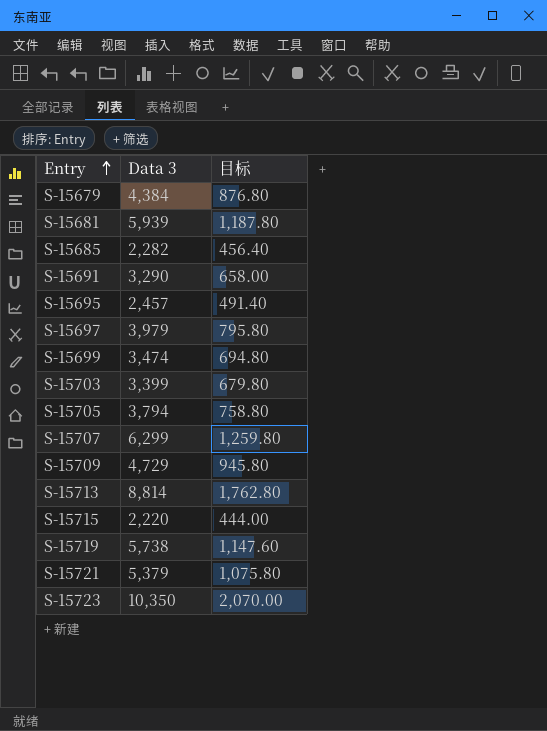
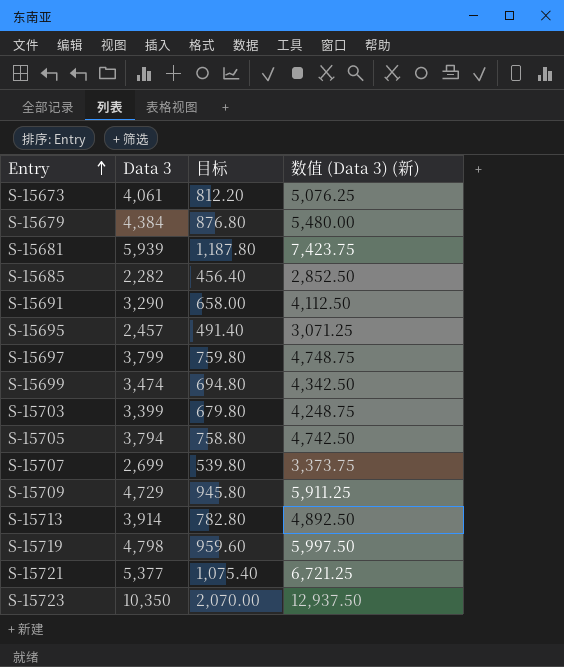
column 数值 (Data 3) (新) | formula: none -> [Data 3] * 1.25
row S-15715: 2,220 | 444.00 -> none
row S-15673: none -> 4,061 | 812.20 | 5,076.25
S-15697 | Data 3: 3,979 -> 3,799
S-15697 | 目标: 795.80 -> 759.80
S-15707 | Data 3: 6,299 -> 2,699
S-15707 | 目标: 1,259.80 -> 539.80
S-15713 | Data 3: 8,814 -> 3,914
S-15713 | 目标: 1,762.80 -> 782.80
S-15719 | Data 3: 5,738 -> 4,798
S-15719 | 目标: 1,147.60 -> 959.60
S-15721 | Data 3: 5,379 -> 5,377
S-15721 | 目标: 1,075.80 -> 1,075.40

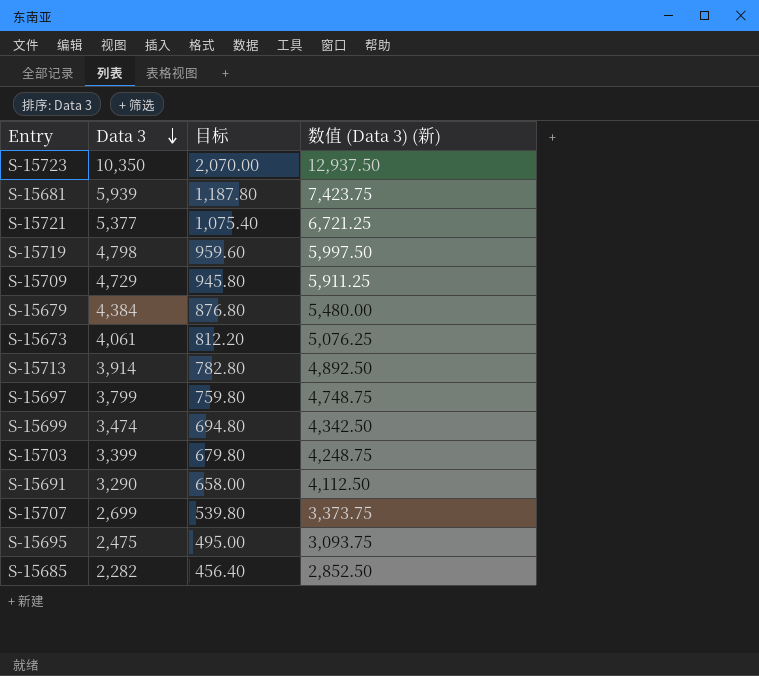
row order: Entry ascending -> Data 3 descending
row S-15705: 3,794 | 758.80 | 4,742.50 -> none
S-15695 | Data 3: 2,457 -> 2,475
S-15695 | 目标: 491.40 -> 495.00
S-15695 | 数值 (Data 3) (新): 3,071.25 -> 3,093.75

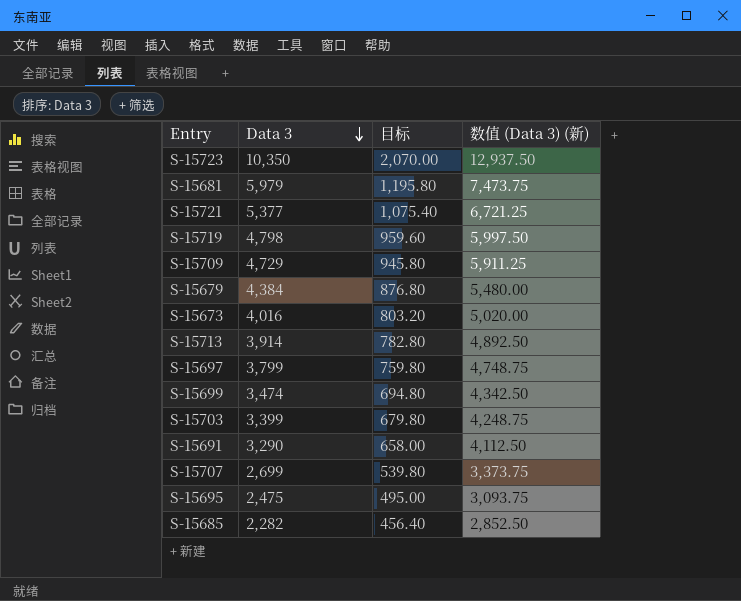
S-15681 | Data 3: 5,939 -> 5,979
S-15681 | 目标: 1,187.80 -> 1,195.80
S-15681 | 数值 (Data 3) (新): 7,423.75 -> 7,473.75
S-15673 | Data 3: 4,061 -> 4,016
S-15673 | 目标: 812.20 -> 803.20
S-15673 | 数值 (Data 3) (新): 5,076.25 -> 5,020.00

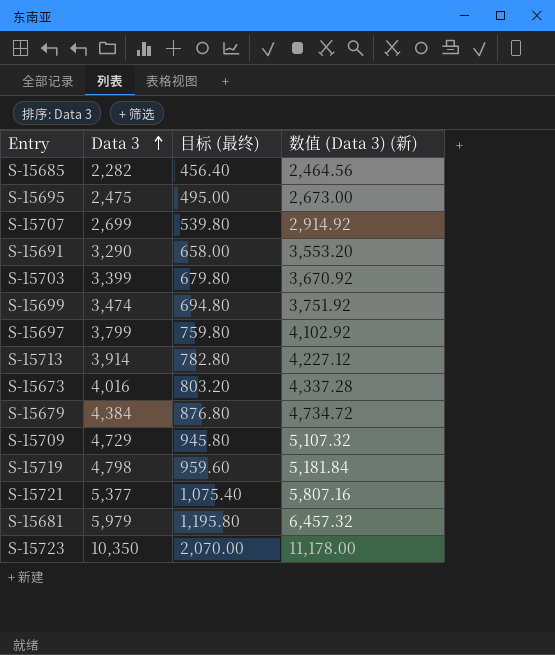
row order: Data 3 descending -> Data 3 ascending
column name: 目标 -> 目标 (最终)
column 数值 (Data 3) (新) | formula: [Data 3] * 1.25 -> [Data 3] * 1.08

